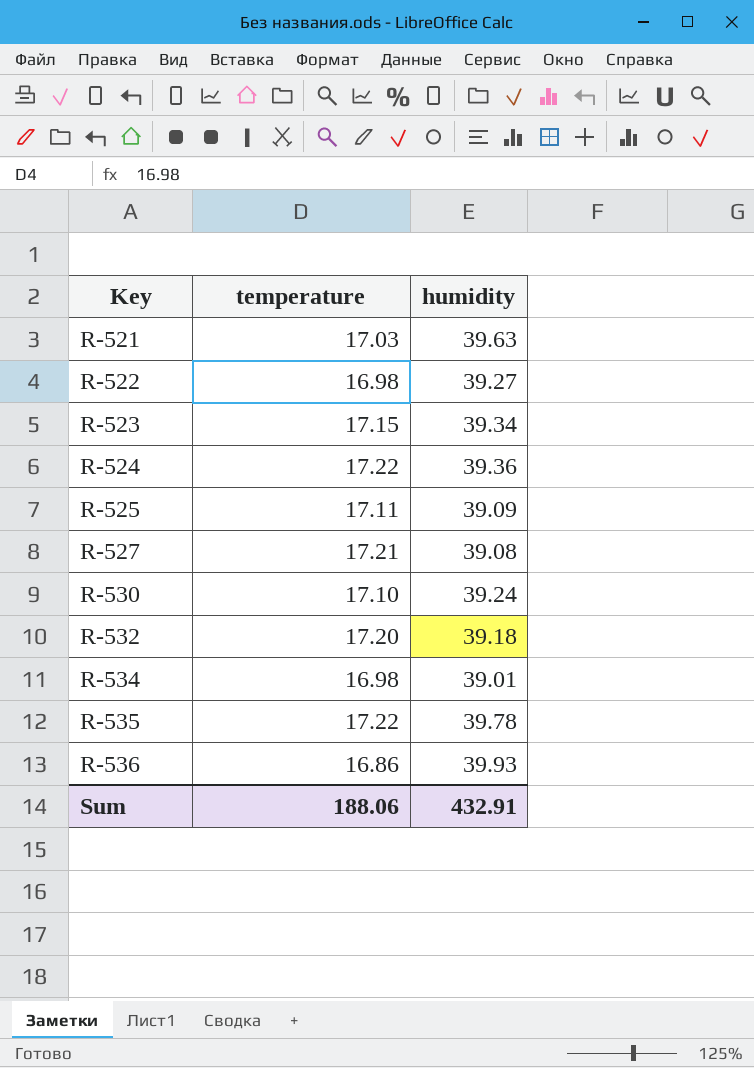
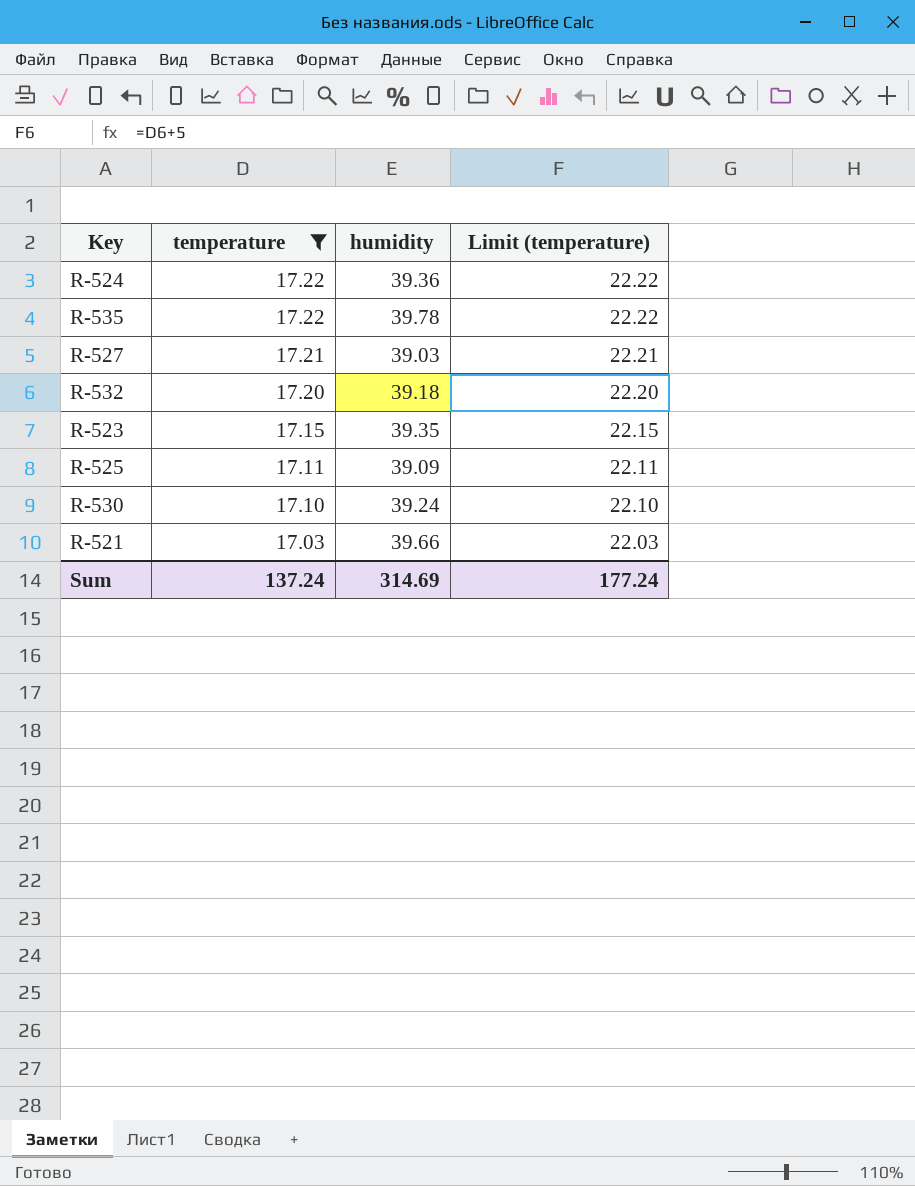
filter: none -> temperature >= 17.03
row order: Key ascending -> temperature descending
column Limit (temperature) | formula: none -> [temperature] + 5
R-527 | humidity: 39.08 -> 39.03
R-523 | humidity: 39.34 -> 39.35
R-521 | humidity: 39.63 -> 39.66
Sum | temperature: 188.06 -> 137.24
Sum | humidity: 432.91 -> 314.69

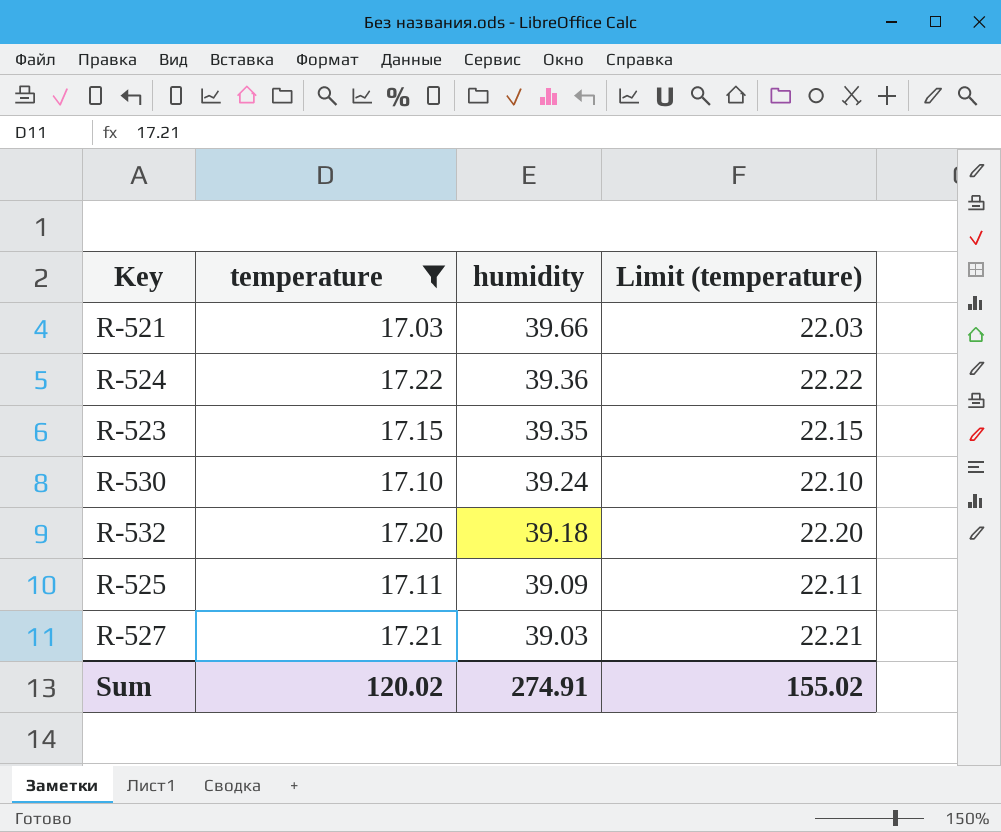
row order: temperature descending -> humidity descending
row R-535: 17.22 | 39.78 | 22.22 -> none
Sum | temperature: 137.24 -> 120.02
Sum | humidity: 314.69 -> 274.91
Sum | Limit (temperature): 177.24 -> 155.02

